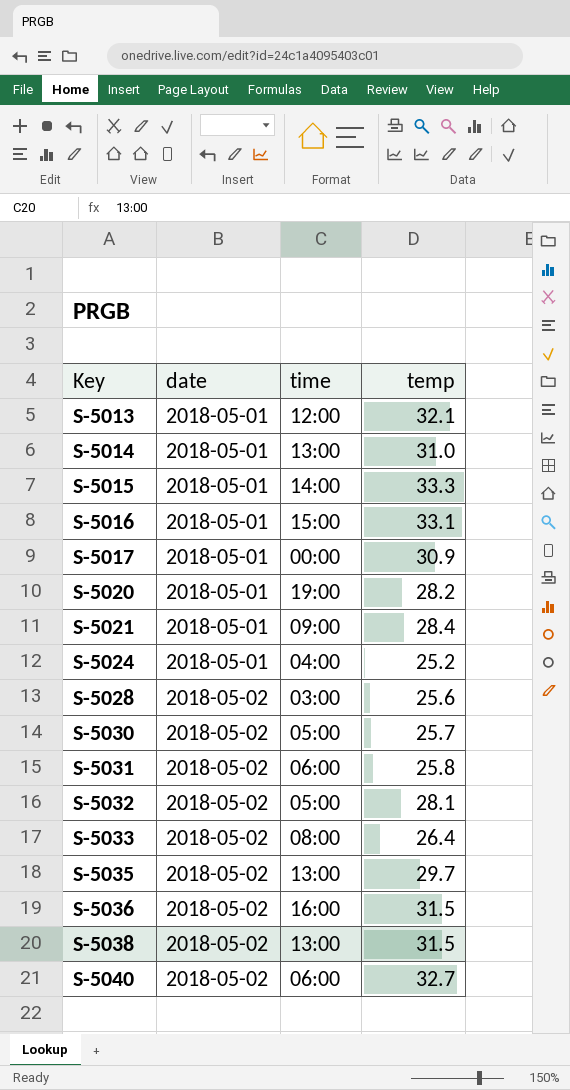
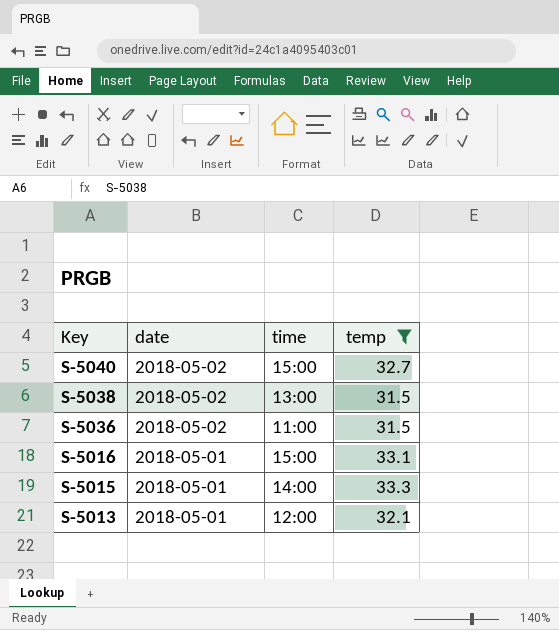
filter: none -> temp >= 31.5
row order: Key ascending -> Key descending
S-5040 | time: 06:00 -> 15:00
S-5036 | time: 16:00 -> 11:00

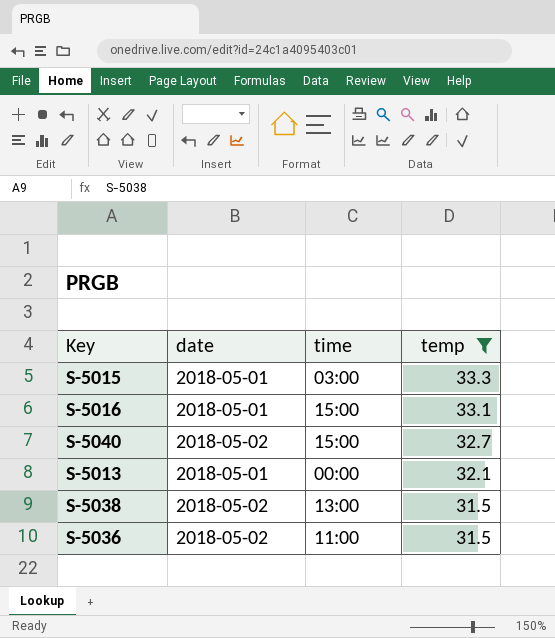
row order: Key descending -> temp descending
S-5015 | time: 14:00 -> 03:00
S-5013 | time: 12:00 -> 00:00

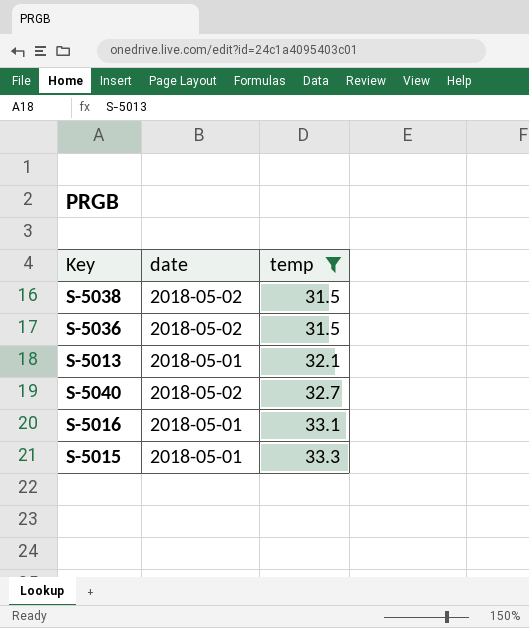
row order: temp descending -> temp ascending
column time | position: 3 -> none

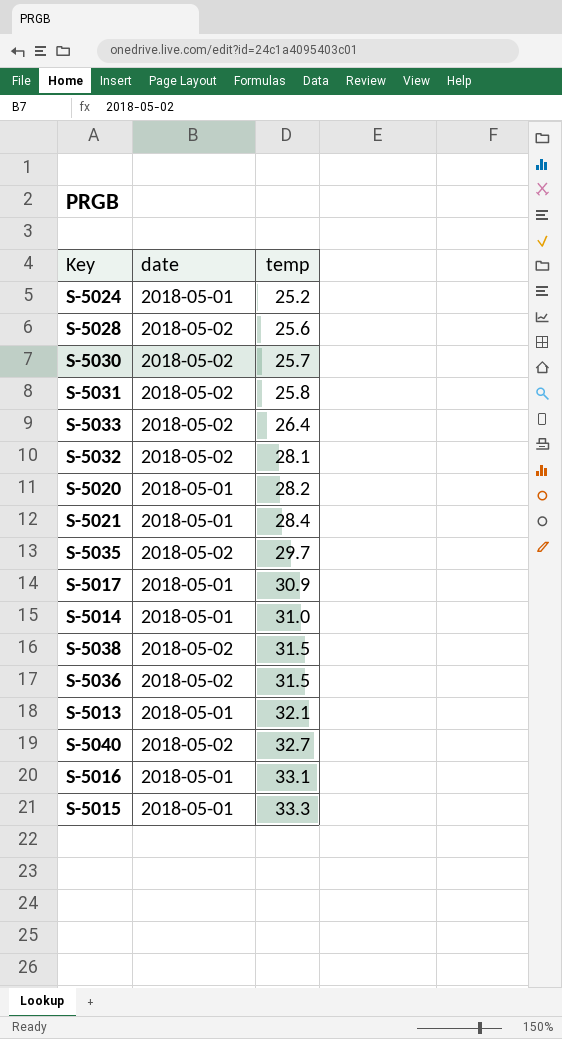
filter: temp >= 31.5 -> none

